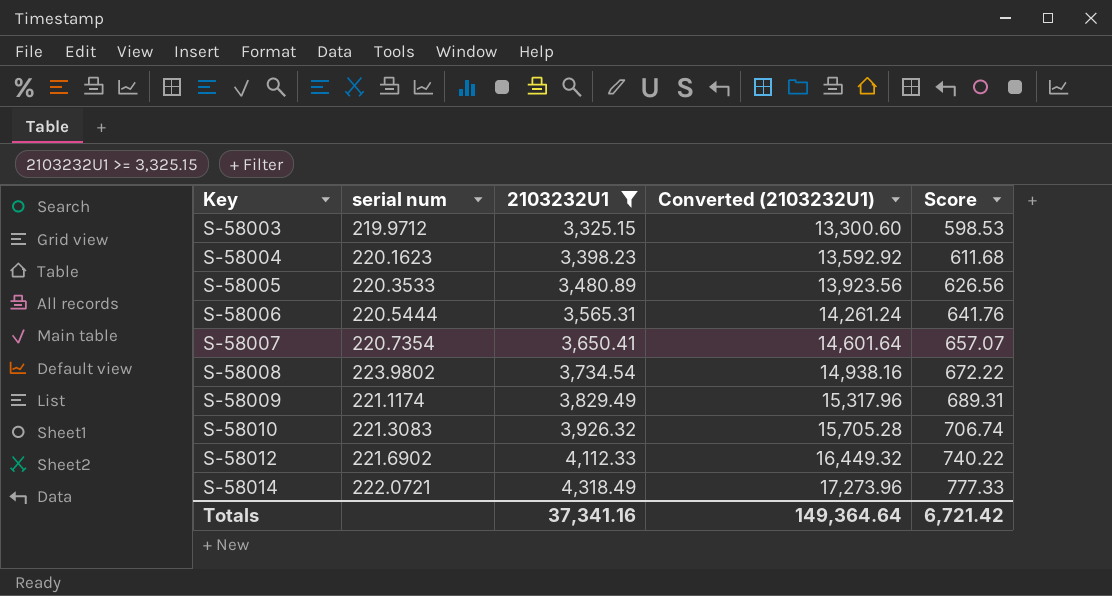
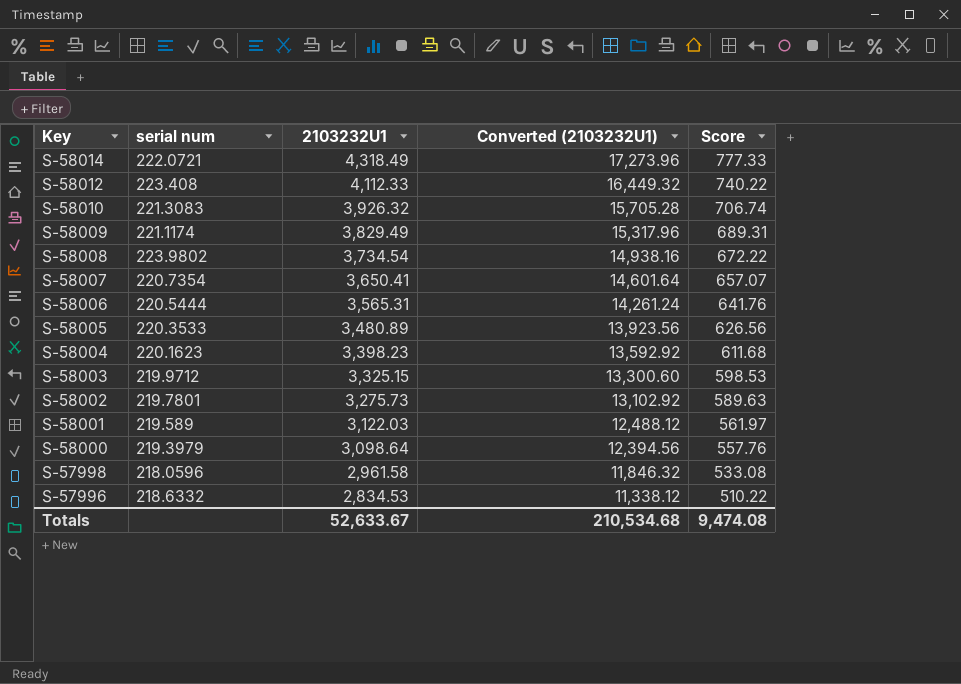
filter: 2103232U1 >= 3,325.15 -> none
row order: Key ascending -> Key descending
S-58012 | serial num: 221.6902 -> 223.408
Totals | 2103232U1: 37,341.16 -> 52,633.67
Totals | Converted (2103232U1): 149,364.64 -> 210,534.68
Totals | Score: 6,721.42 -> 9,474.08

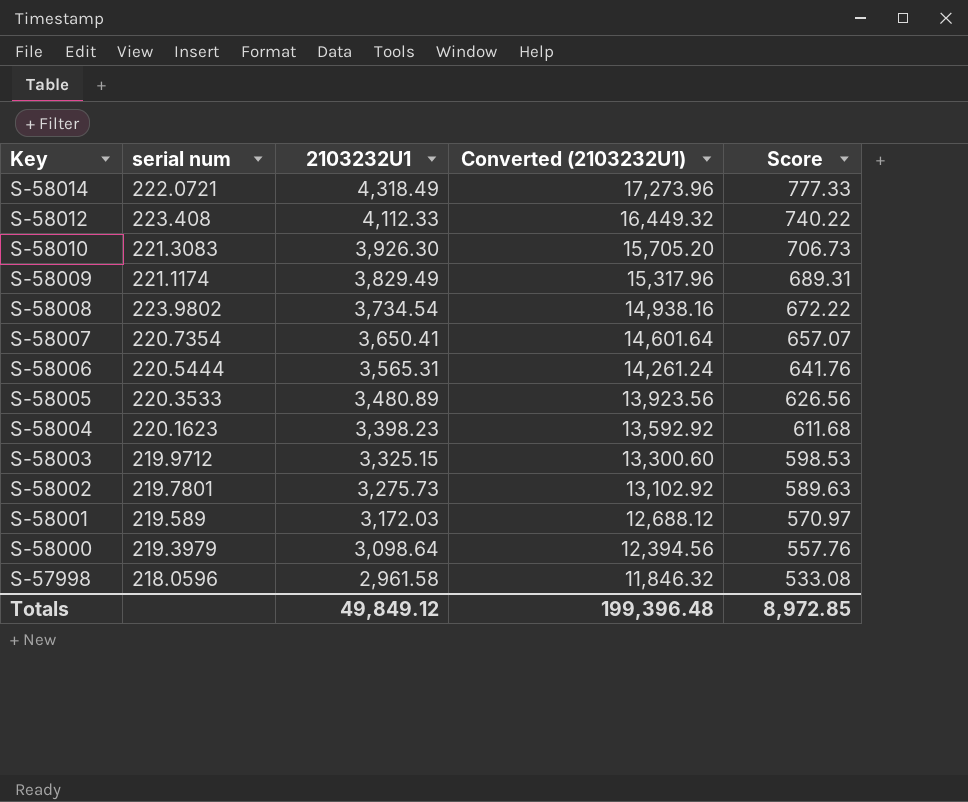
row S-57996: 218.6332 | 2,834.53 | 11,338.12 | 510.22 -> none
S-58010 | 2103232U1: 3,926.32 -> 3,926.30
S-58010 | Converted (2103232U1): 15,705.28 -> 15,705.20
S-58010 | Score: 706.74 -> 706.73
S-58001 | 2103232U1: 3,122.03 -> 3,172.03
S-58001 | Converted (2103232U1): 12,488.12 -> 12,688.12
S-58001 | Score: 561.97 -> 570.97
Totals | 2103232U1: 52,633.67 -> 49,849.12
Totals | Converted (2103232U1): 210,534.68 -> 199,396.48
Totals | Score: 9,474.08 -> 8,972.85

